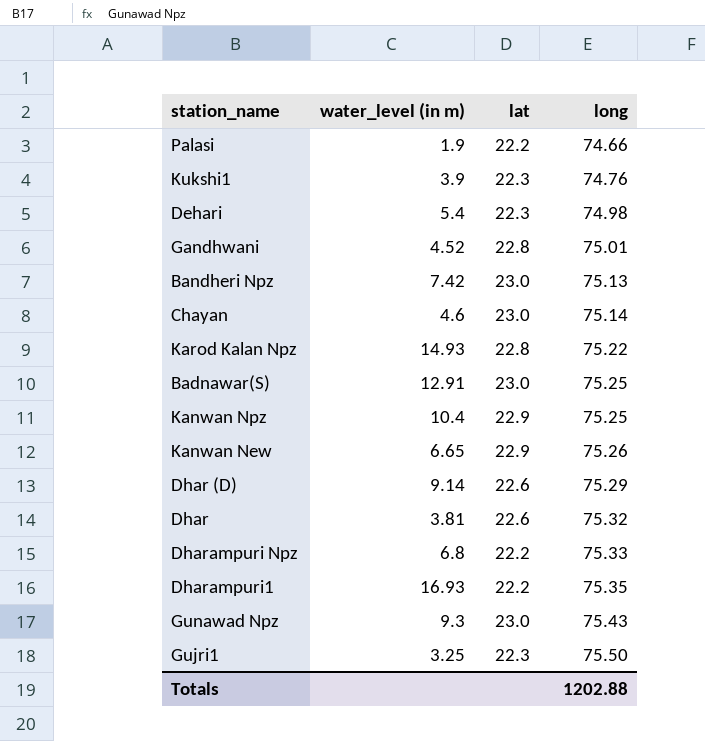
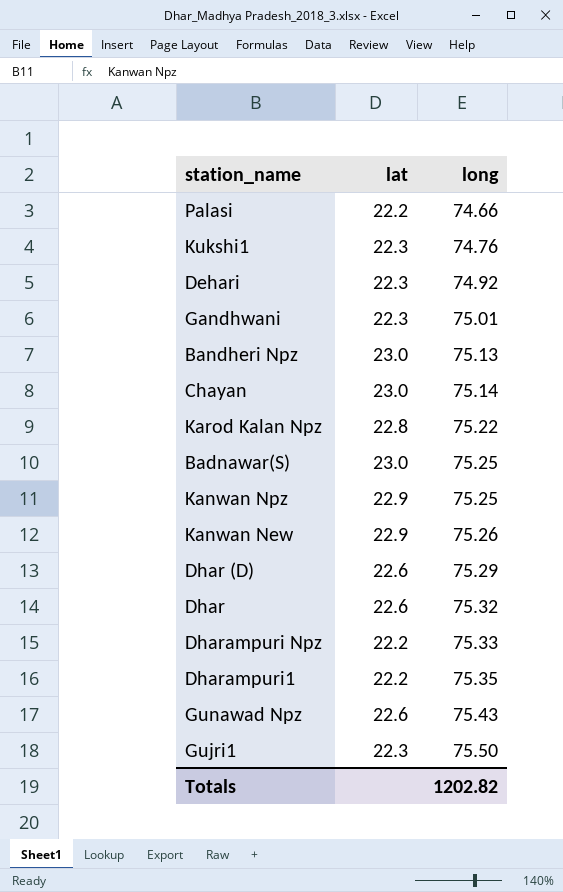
column water_level (in m) | position: 2 -> none
Dehari | long: 74.98 -> 74.92
Gandhwani | lat: 22.8 -> 22.3
Gunawad Npz | lat: 23.0 -> 22.6
Totals | long: 1202.88 -> 1202.82

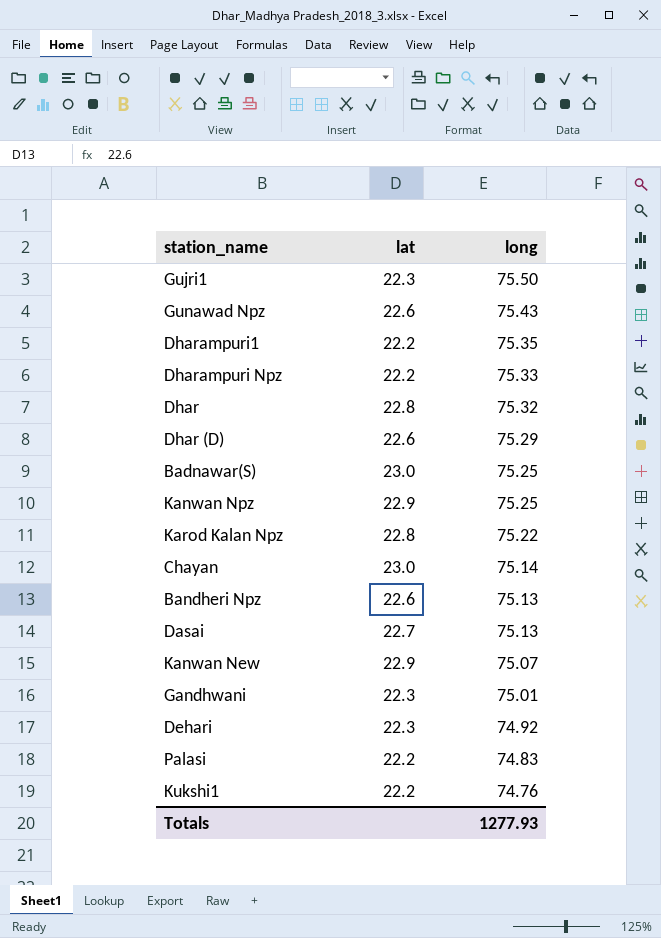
row order: long ascending -> long descending
Dhar | lat: 22.6 -> 22.8
Bandheri Npz | lat: 23.0 -> 22.6
row Dasai: none -> 22.7 | 75.13
Kanwan New | long: 75.26 -> 75.07
Palasi | long: 74.66 -> 74.83
Kukshi1 | lat: 22.3 -> 22.2
Totals | long: 1202.82 -> 1277.93

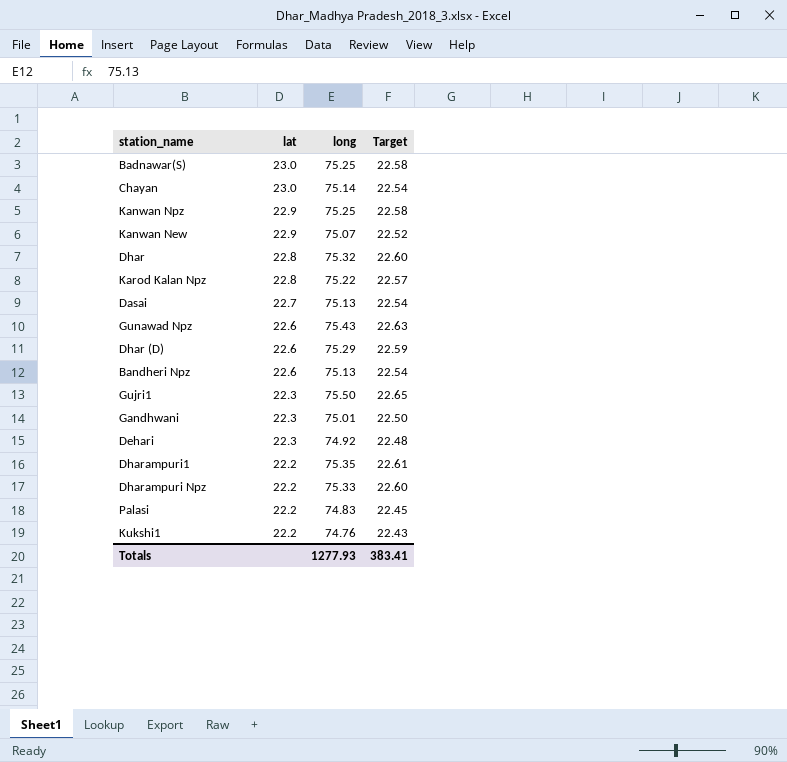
row order: long descending -> lat descending
column Target | formula: none -> [long] * 0.3

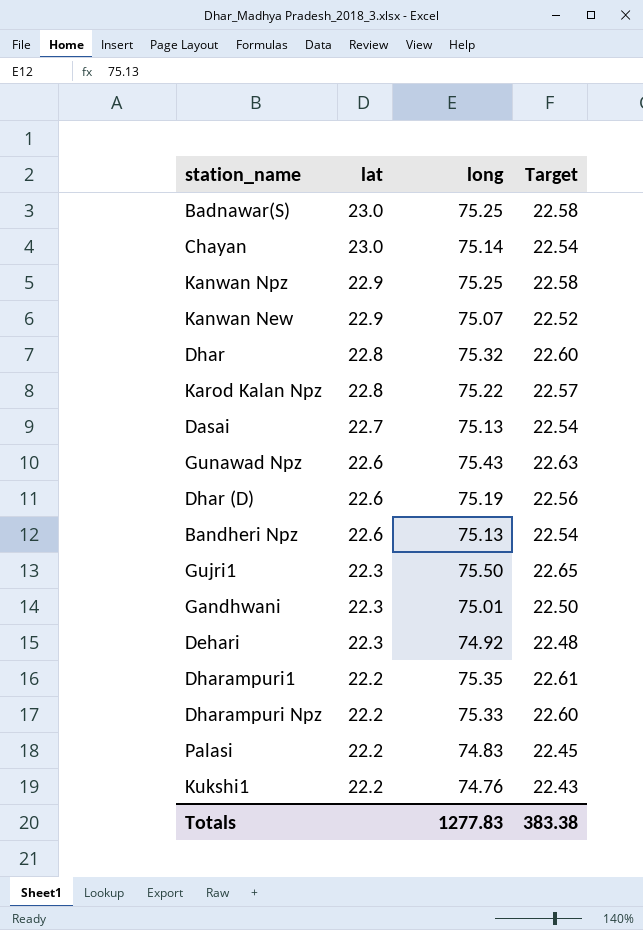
Dhar (D) | long: 75.29 -> 75.19
Dhar (D) | Target: 22.59 -> 22.56
Totals | long: 1277.93 -> 1277.83
Totals | Target: 383.41 -> 383.38

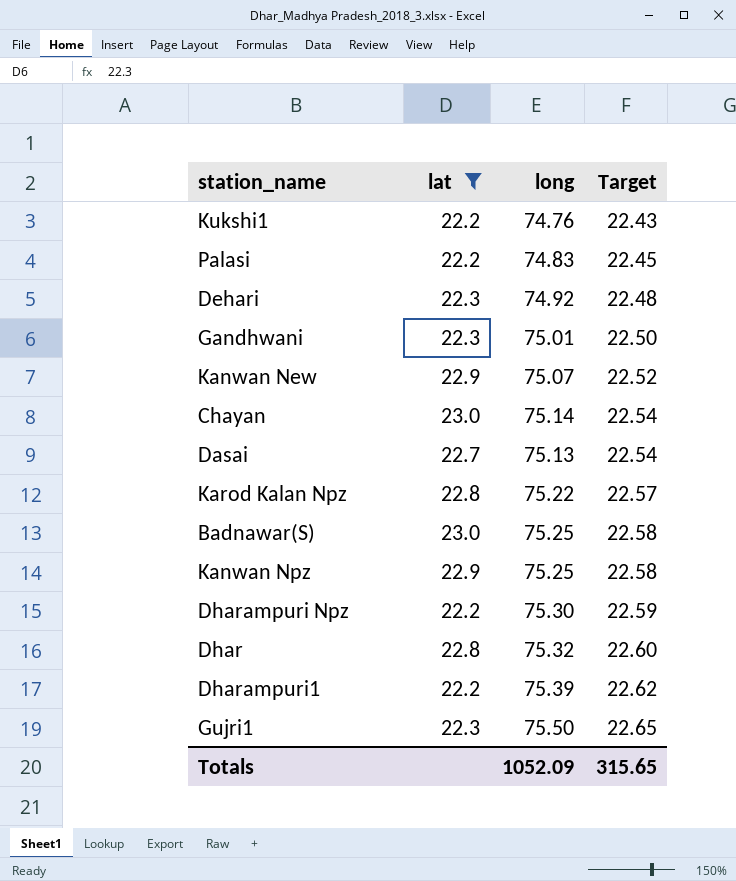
filter: none -> lat != 22.6
row order: lat descending -> Target ascending
Dharampuri Npz | long: 75.33 -> 75.30
Dharampuri Npz | Target: 22.60 -> 22.59
Dharampuri1 | long: 75.35 -> 75.39
Dharampuri1 | Target: 22.61 -> 22.62
Totals | long: 1277.83 -> 1052.09
Totals | Target: 383.38 -> 315.65

